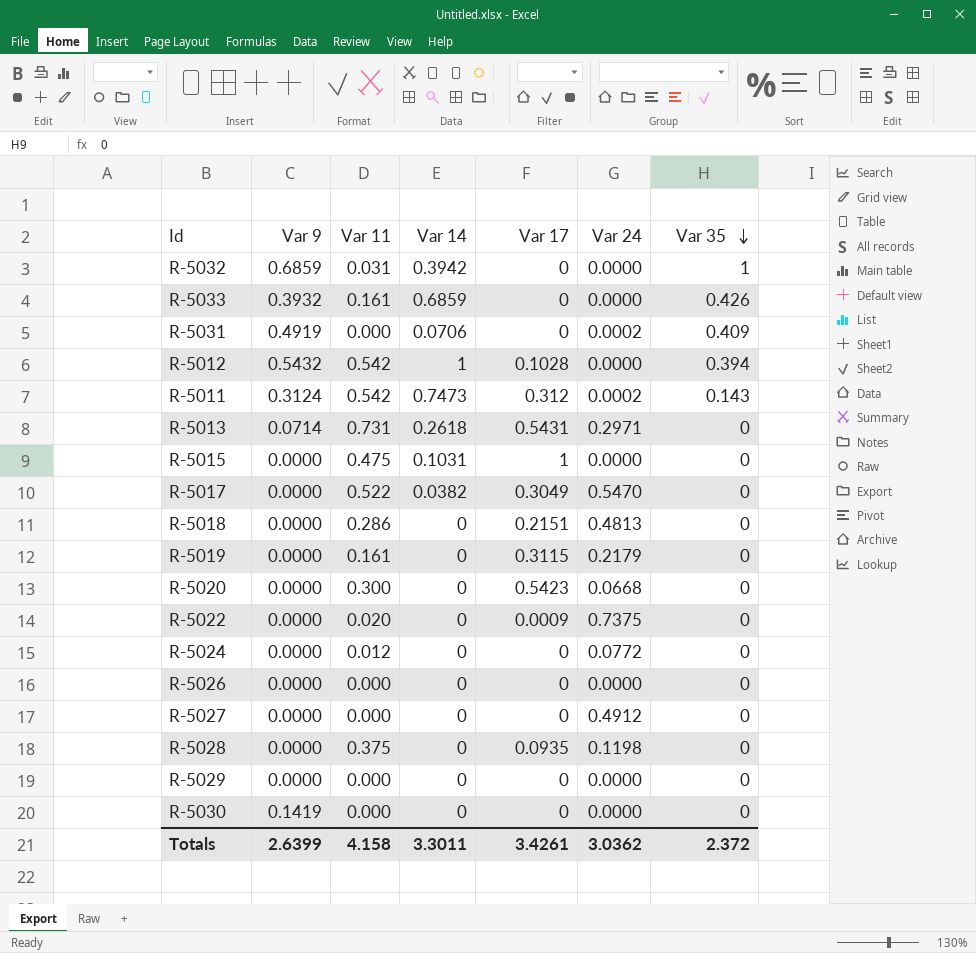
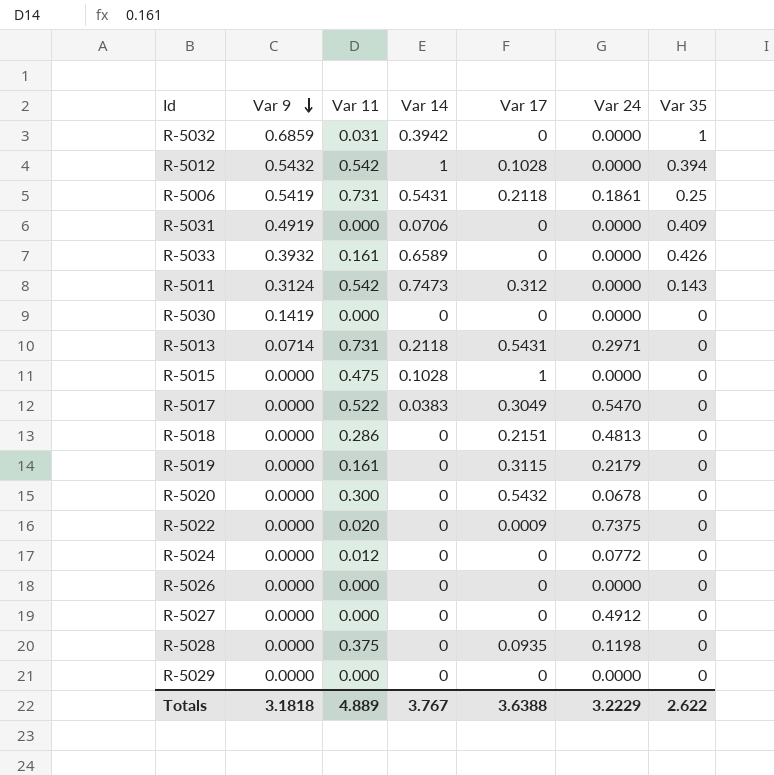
row order: Var 35 descending -> Var 9 descending
row R-5006: none -> 0.5419 | 0.731 | 0.5431 | 0.2118 | 0.1861 | 0.25
R-5031 | Var 24: 0.0002 -> 0.0000
R-5033 | Var 14: 0.6859 -> 0.6589
R-5011 | Var 24: 0.0002 -> 0.0000
R-5013 | Var 14: 0.2618 -> 0.2118
R-5015 | Var 14: 0.1031 -> 0.1028
R-5017 | Var 14: 0.0382 -> 0.0383
R-5020 | Var 17: 0.5423 -> 0.5432
R-5020 | Var 24: 0.0668 -> 0.0678
Totals | Var 9: 2.6399 -> 3.1818
Totals | Var 11: 4.158 -> 4.889
Totals | Var 14: 3.3011 -> 3.767
Totals | Var 17: 3.4261 -> 3.6388
Totals | Var 24: 3.0362 -> 3.2229
Totals | Var 35: 2.372 -> 2.622

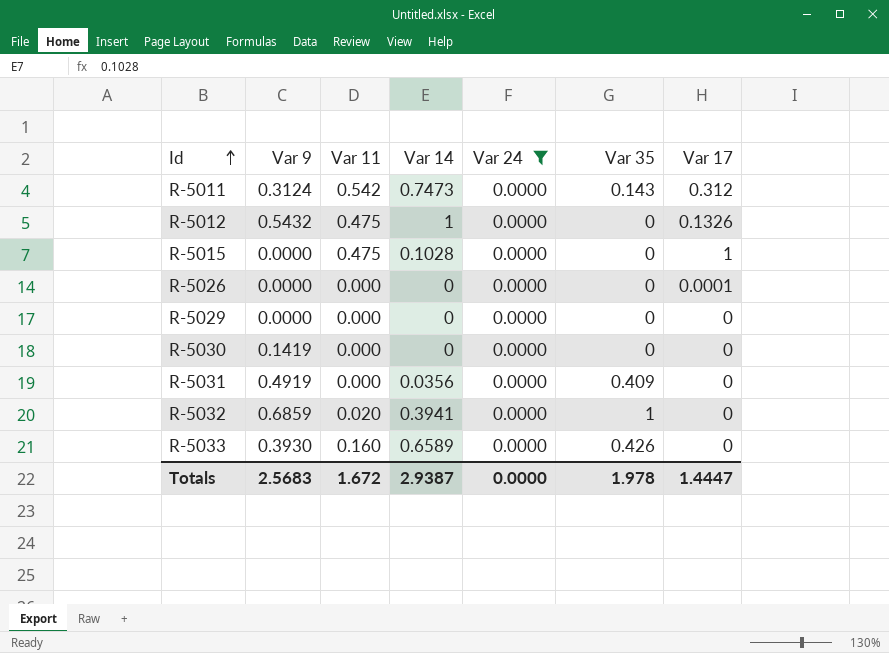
filter: none -> Var 24 = 0.0000
row order: Var 9 descending -> Id ascending
column Var 17 | position: 5 -> 7
R-5012 | Var 11: 0.542 -> 0.475
R-5012 | Var 35: 0.394 -> 0
R-5012 | Var 17: 0.1028 -> 0.1326
R-5026 | Var 17: 0 -> 0.0001
R-5031 | Var 14: 0.0706 -> 0.0356
R-5032 | Var 11: 0.031 -> 0.020
R-5032 | Var 14: 0.3942 -> 0.3941
R-5033 | Var 9: 0.3932 -> 0.3930
R-5033 | Var 11: 0.161 -> 0.160
Totals | Var 9: 3.1818 -> 2.5683
Totals | Var 11: 4.889 -> 1.672
Totals | Var 14: 3.767 -> 2.9387
Totals | Var 24: 3.2229 -> 0.0000
Totals | Var 35: 2.622 -> 1.978
Totals | Var 17: 3.6388 -> 1.4447

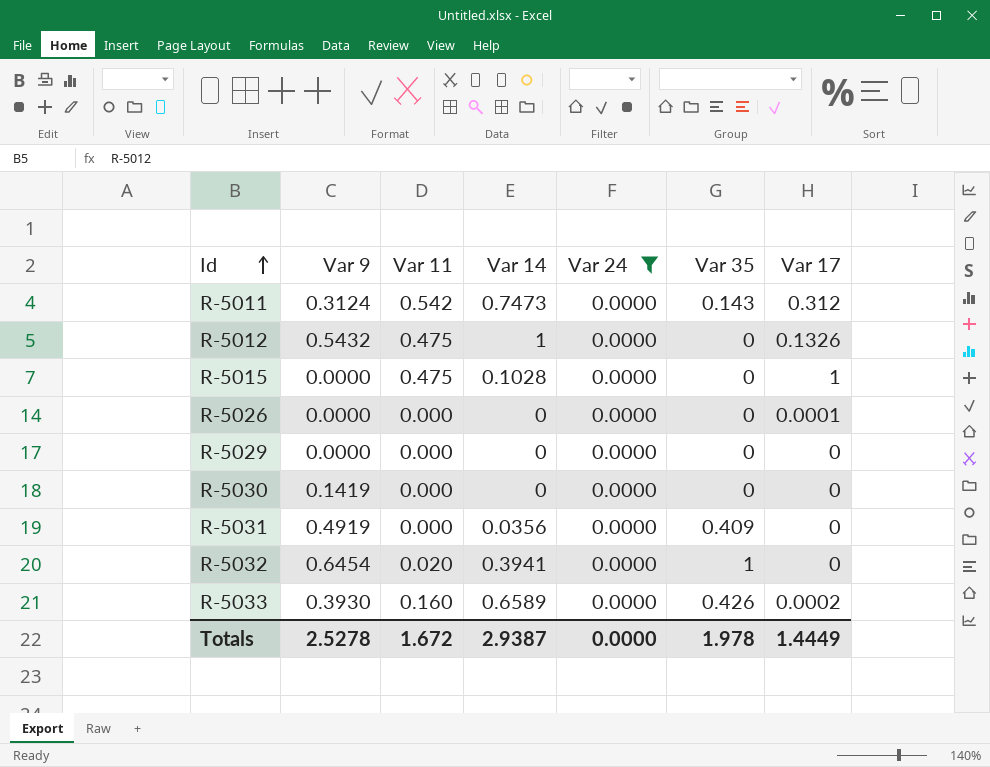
R-5032 | Var 9: 0.6859 -> 0.6454
R-5033 | Var 17: 0 -> 0.0002
Totals | Var 9: 2.5683 -> 2.5278
Totals | Var 17: 1.4447 -> 1.4449

